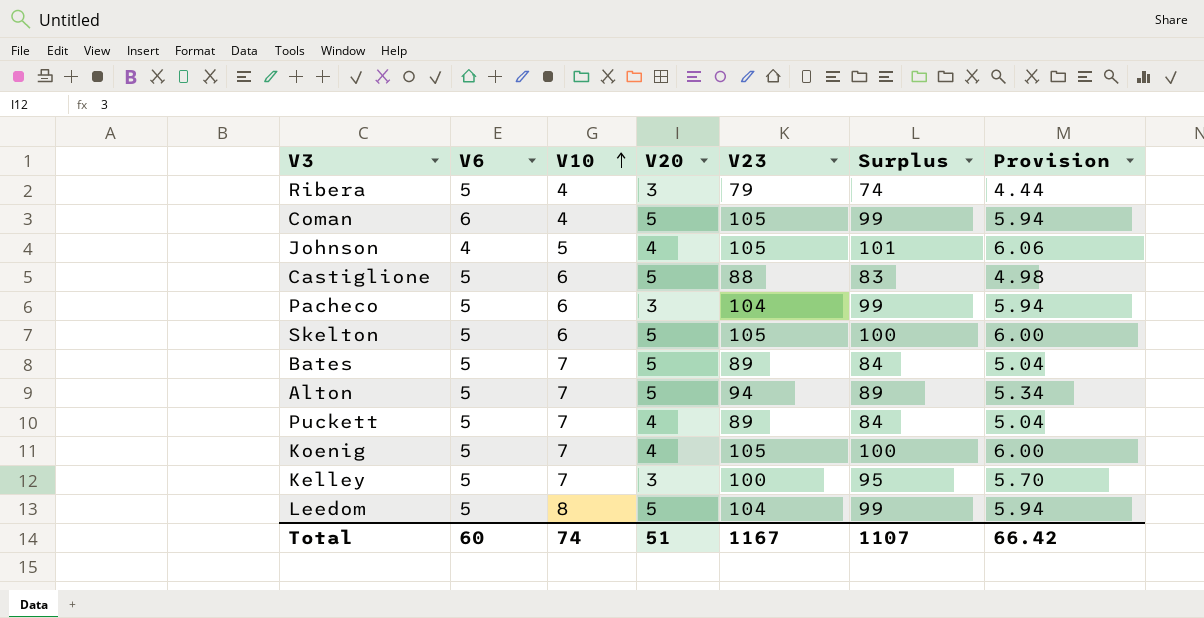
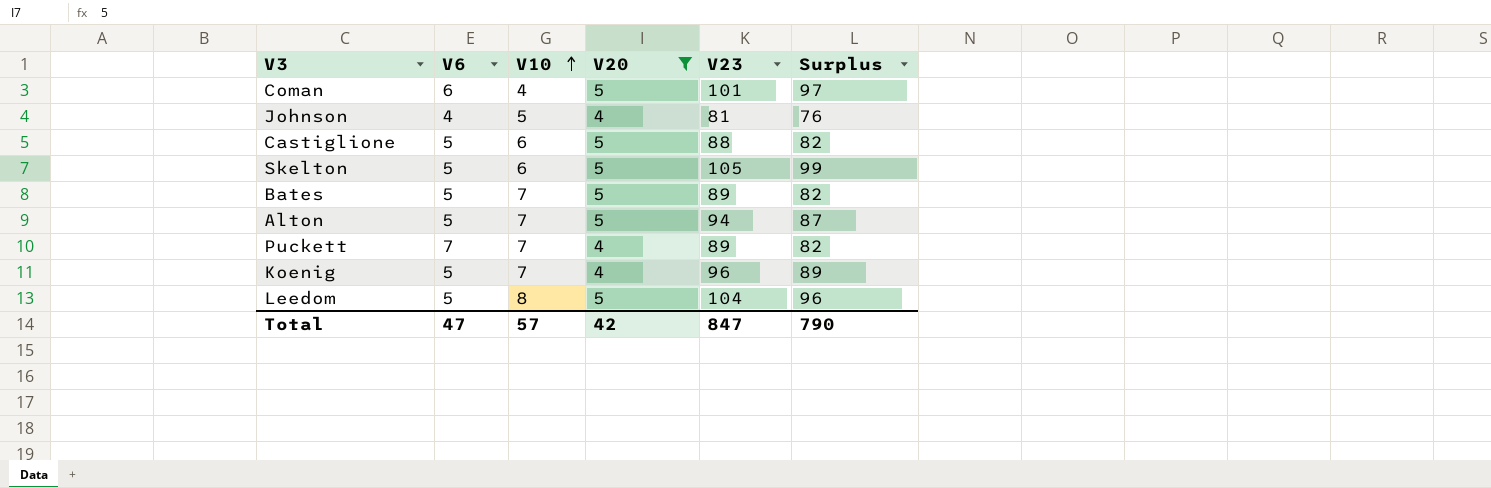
filter: none -> V20 != 3
column Provision | formula: [Surplus] * 0.06 -> none
column Surplus | formula: [V23] - [V6] -> [V23] - [V10]
Coman | V23: 105 -> 101
Johnson | V23: 105 -> 81
Puckett | V6: 5 -> 7
Koenig | V23: 105 -> 96
Total | V6: 60 -> 47
Total | V10: 74 -> 57
Total | V20: 51 -> 42
Total | V23: 1167 -> 847
Total | Surplus: 1107 -> 790

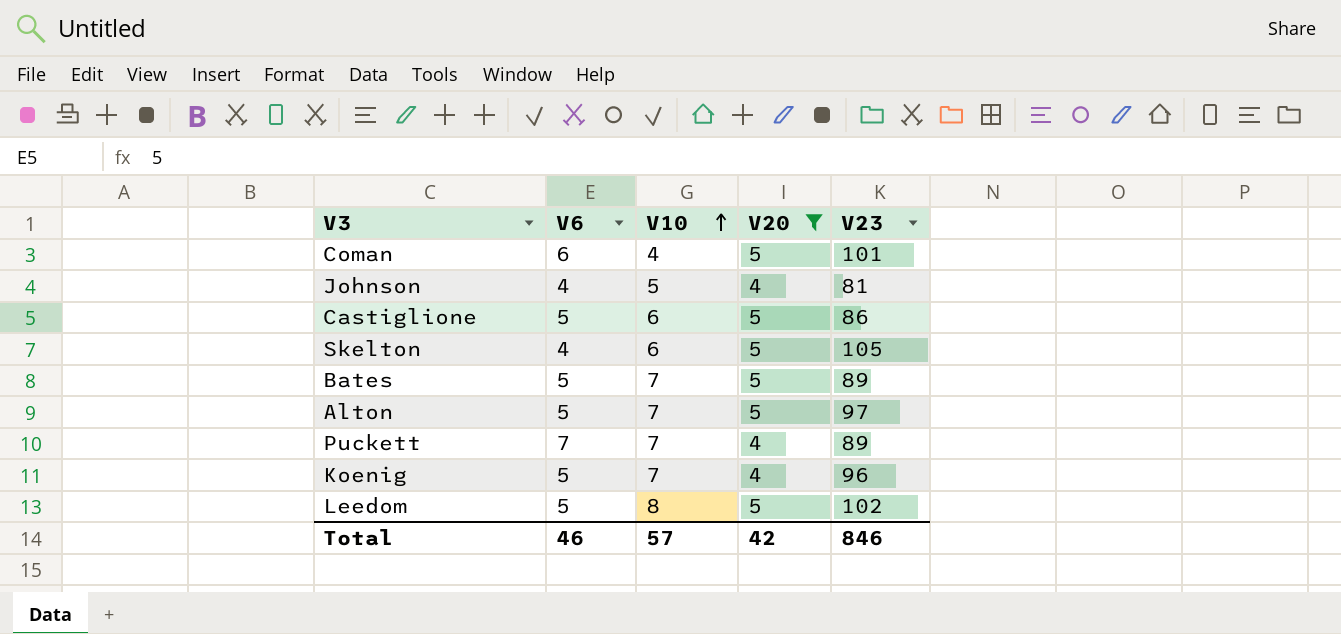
column Surplus | formula: [V23] - [V10] -> none
Castiglione | V23: 88 -> 86
Skelton | V6: 5 -> 4
Alton | V23: 94 -> 97
Leedom | V23: 104 -> 102
Total | V6: 47 -> 46
Total | V23: 847 -> 846

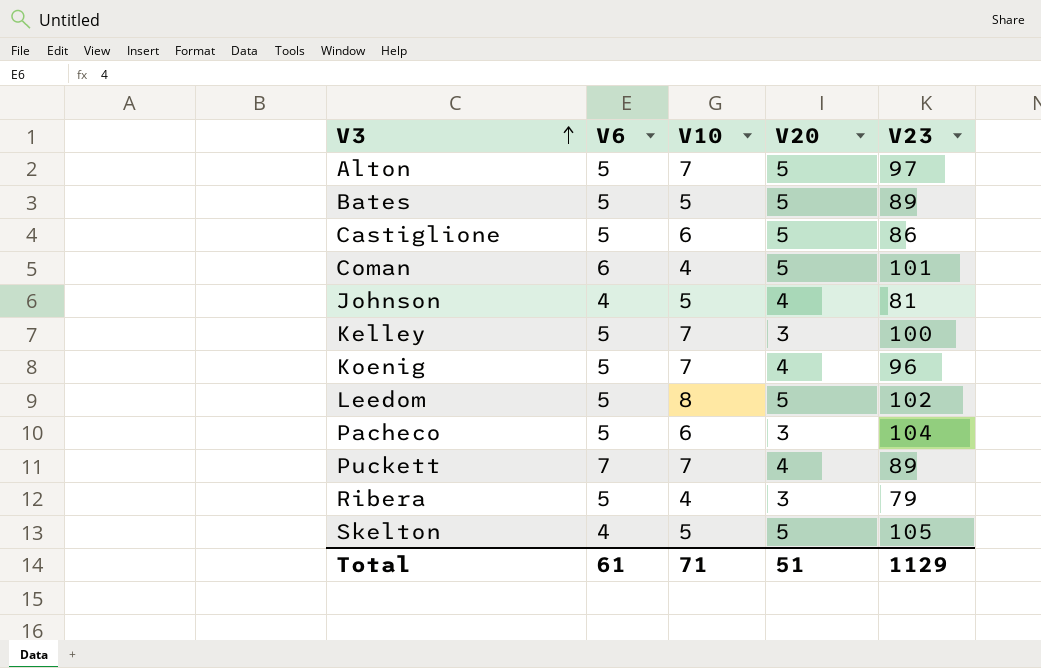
filter: V20 != 3 -> none
row order: V10 ascending -> V3 ascending
Bates | V10: 7 -> 5
Skelton | V10: 6 -> 5
Total | V6: 46 -> 61
Total | V10: 57 -> 71
Total | V20: 42 -> 51
Total | V23: 846 -> 1129

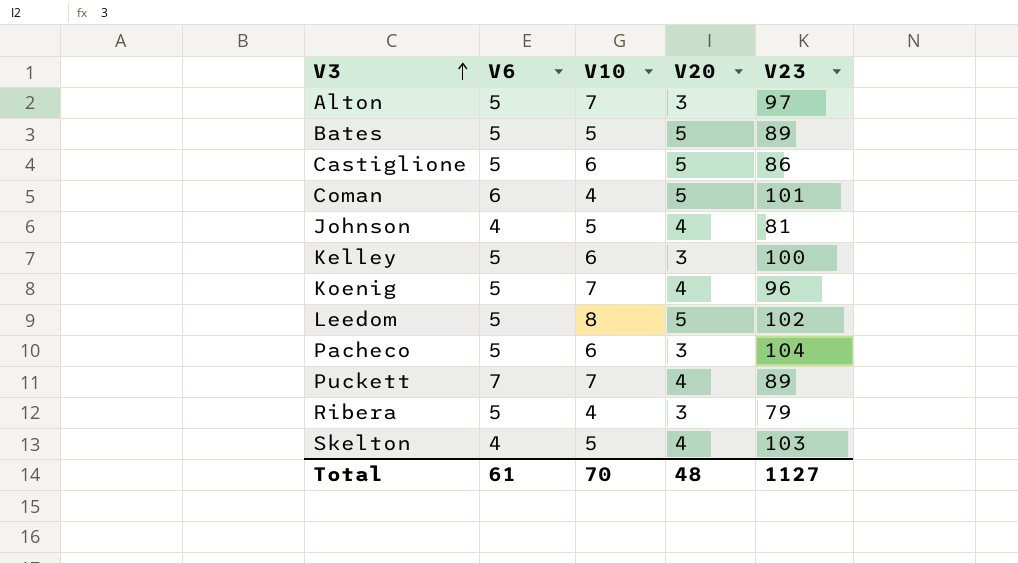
Alton | V20: 5 -> 3
Kelley | V10: 7 -> 6
Skelton | V20: 5 -> 4
Skelton | V23: 105 -> 103
Total | V10: 71 -> 70
Total | V20: 51 -> 48
Total | V23: 1129 -> 1127

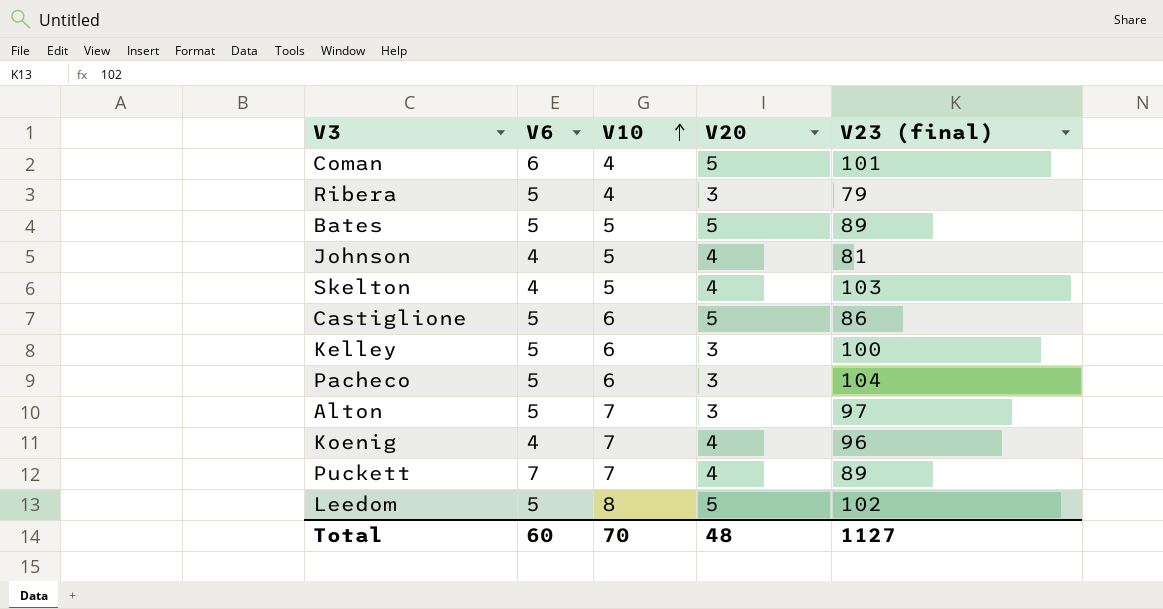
row order: V3 ascending -> V10 ascending
column name: V23 -> V23 (final)
Koenig | V6: 5 -> 4
Total | V6: 61 -> 60

